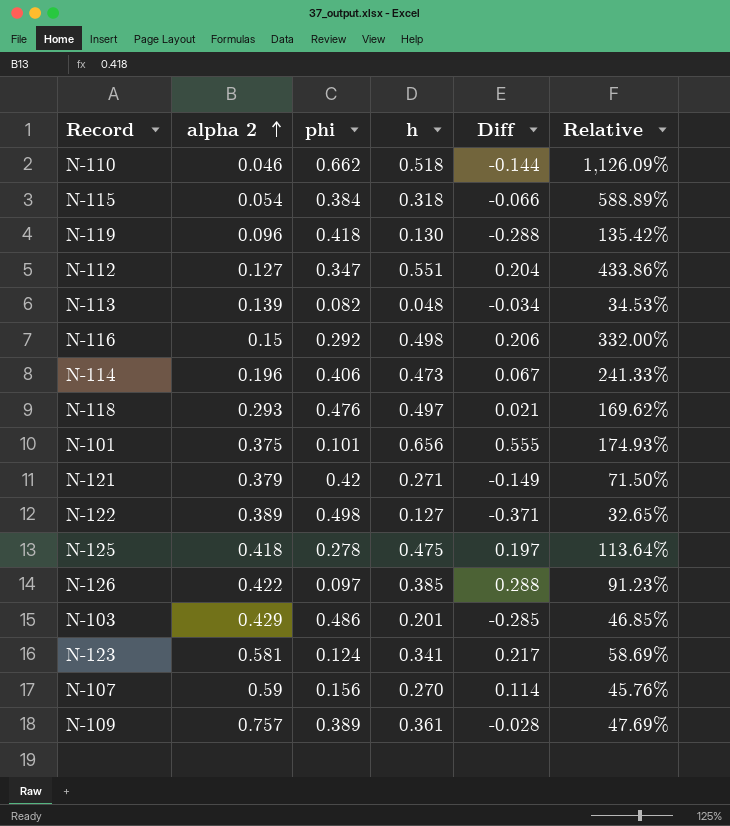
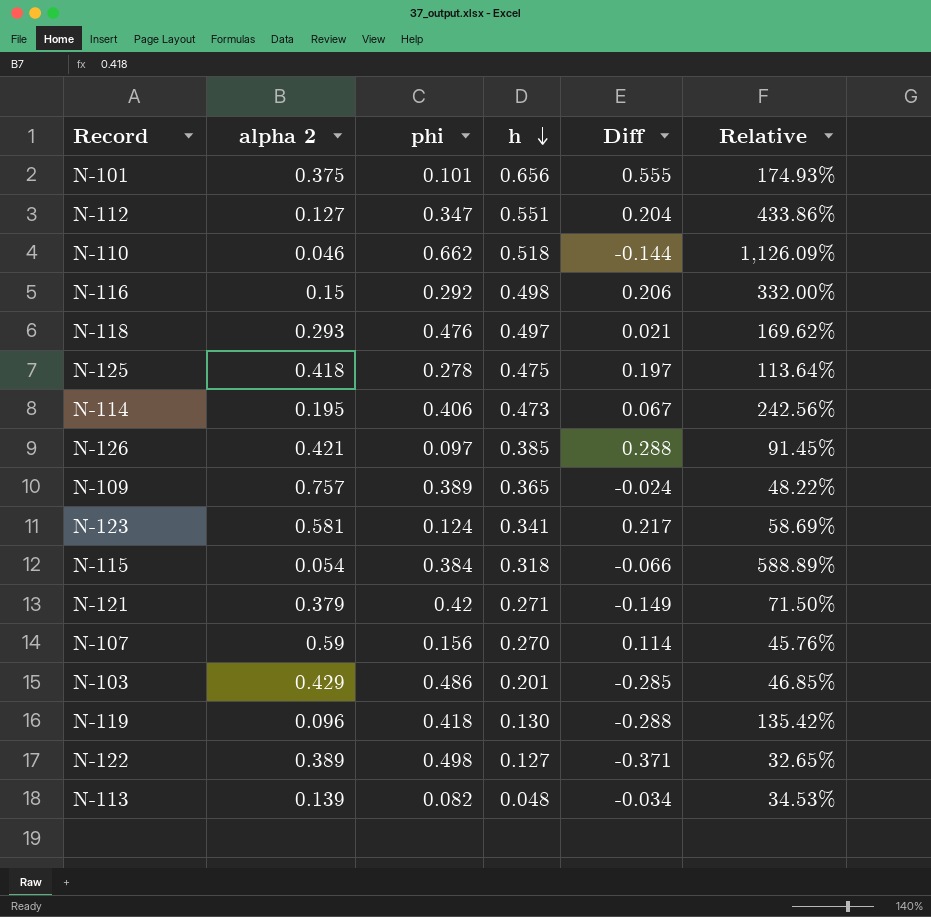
row order: alpha 2 ascending -> h descending
N-114 | alpha 2: 0.196 -> 0.195
N-114 | Relative: 241.33% -> 242.56%
N-126 | alpha 2: 0.422 -> 0.421
N-126 | Relative: 91.23% -> 91.45%
N-109 | h: 0.361 -> 0.365
N-109 | Diff: -0.028 -> -0.024
N-109 | Relative: 47.69% -> 48.22%

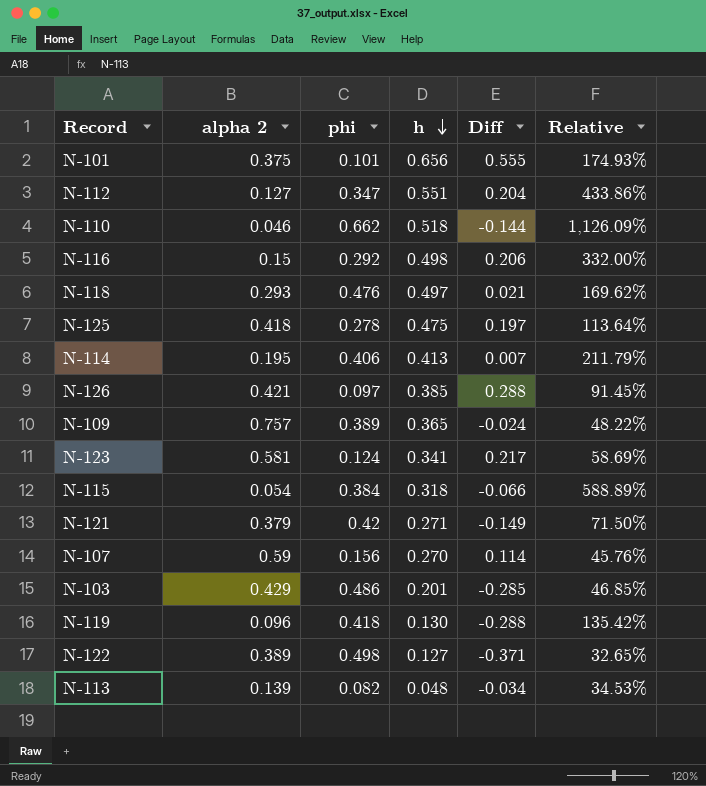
N-114 | h: 0.473 -> 0.413
N-114 | Diff: 0.067 -> 0.007
N-114 | Relative: 242.56% -> 211.79%

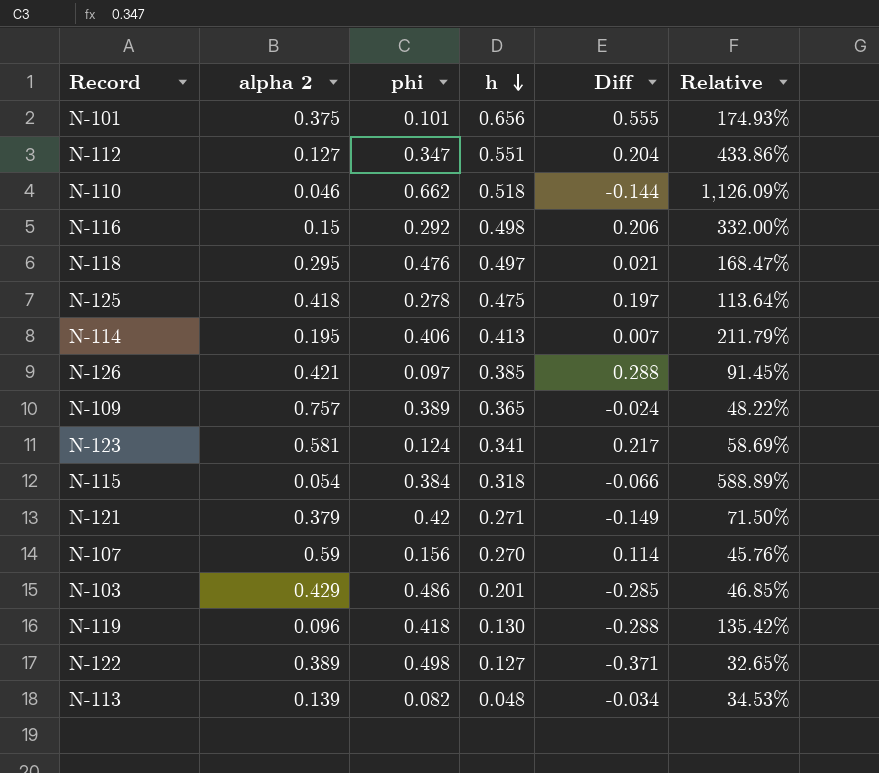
N-118 | alpha 2: 0.293 -> 0.295
N-118 | Relative: 169.62% -> 168.47%

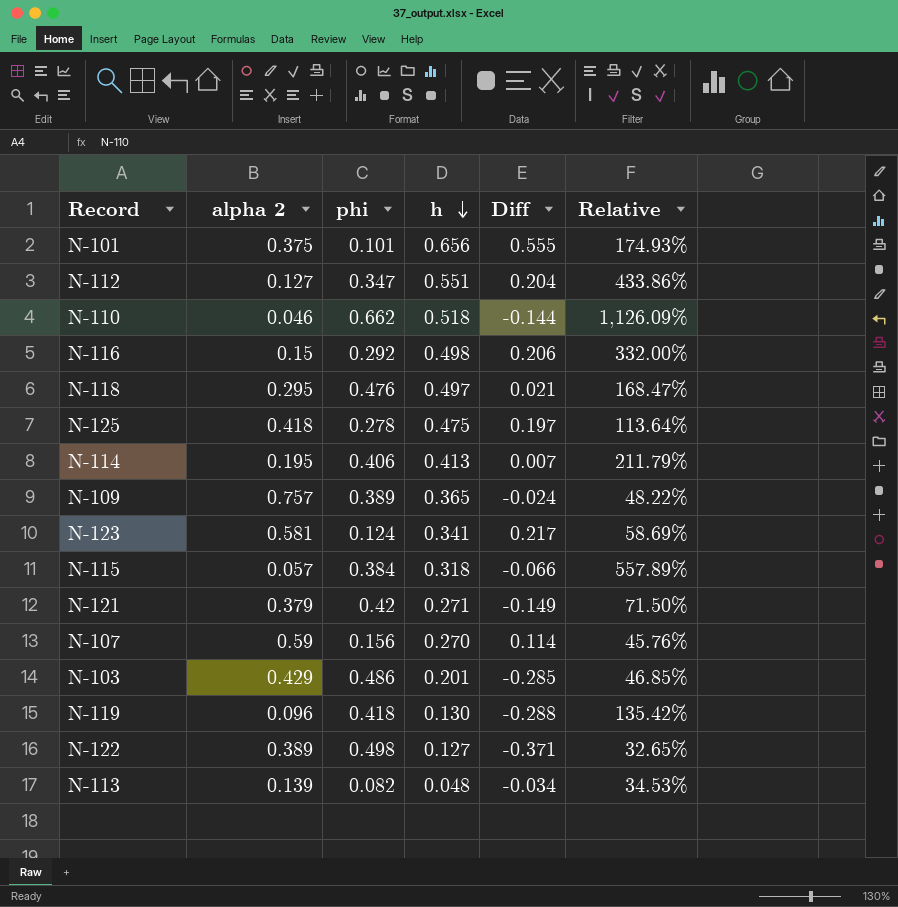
row N-126: 0.421 | 0.097 | 0.385 | 0.288 | 91.45% -> none
N-115 | alpha 2: 0.054 -> 0.057
N-115 | Relative: 588.89% -> 557.89%

